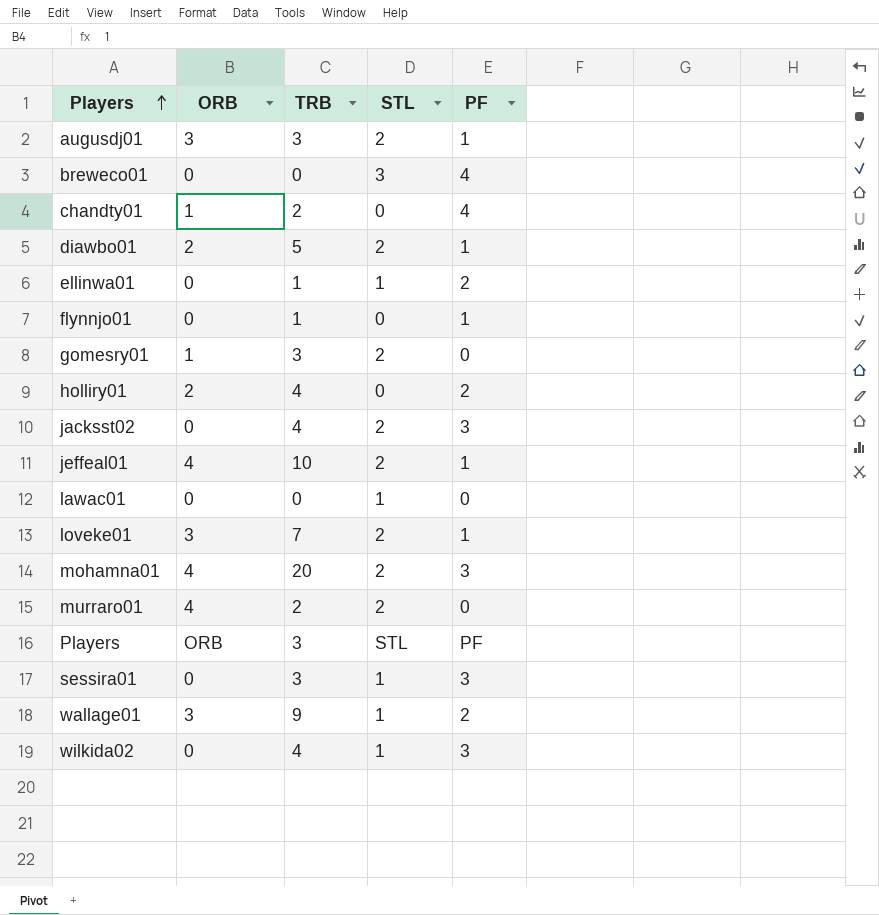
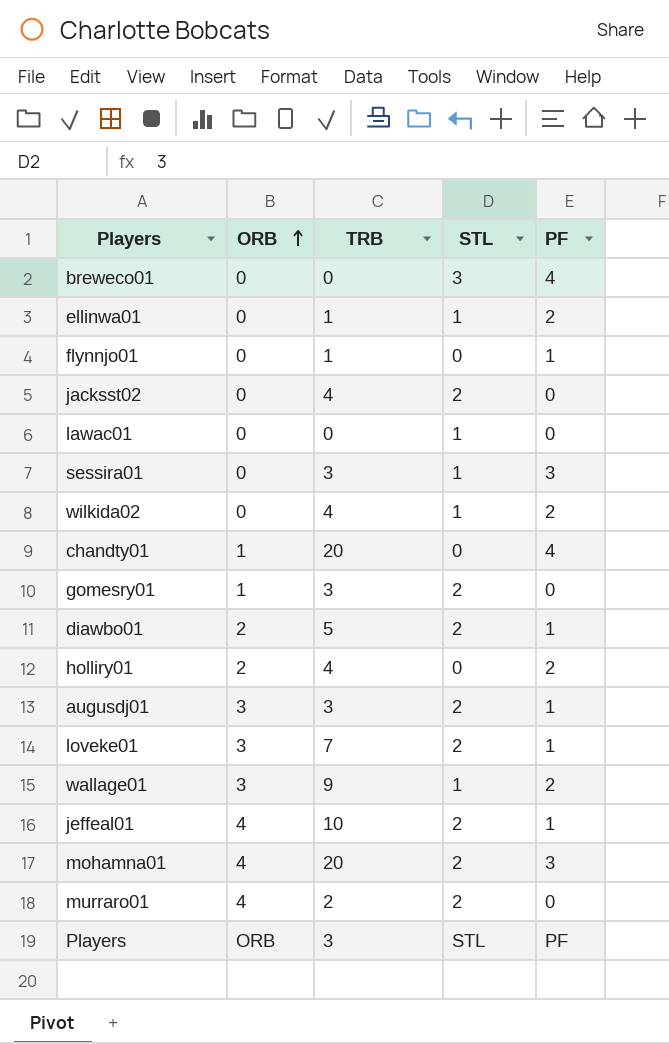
row order: Players ascending -> ORB ascending
jacksst02 | PF: 3 -> 0
wilkida02 | PF: 3 -> 2
chandty01 | TRB: 2 -> 20

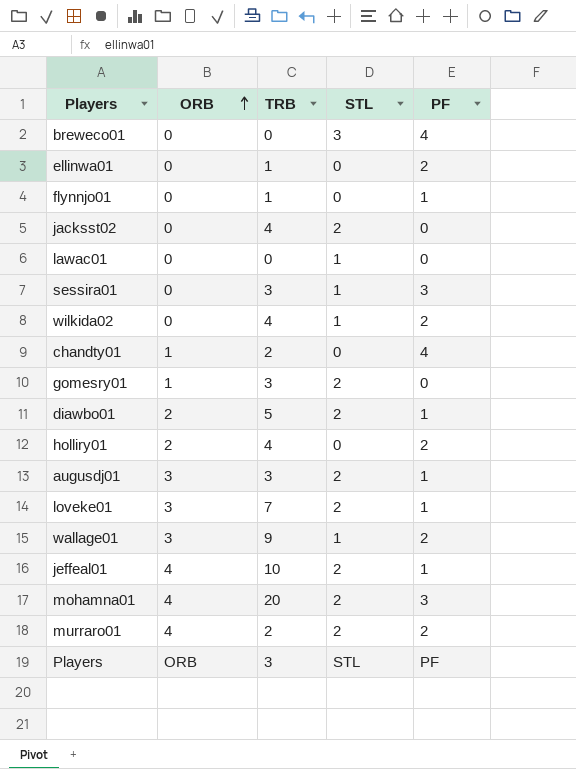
ellinwa01 | STL: 1 -> 0
chandty01 | TRB: 20 -> 2
murraro01 | PF: 0 -> 2

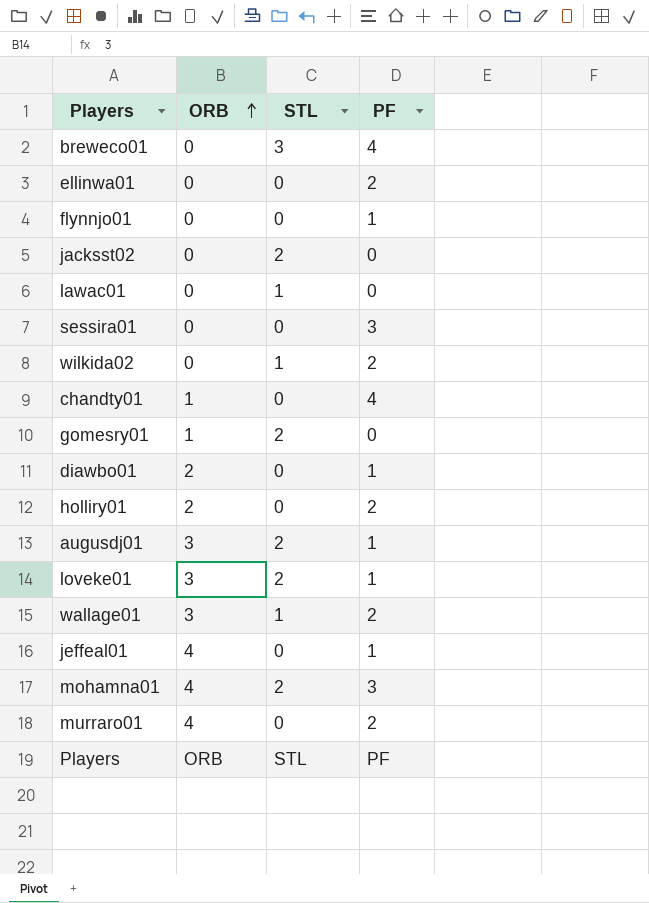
column TRB | position: 3 -> none
sessira01 | STL: 1 -> 0
diawbo01 | STL: 2 -> 0
jeffeal01 | STL: 2 -> 0
murraro01 | STL: 2 -> 0

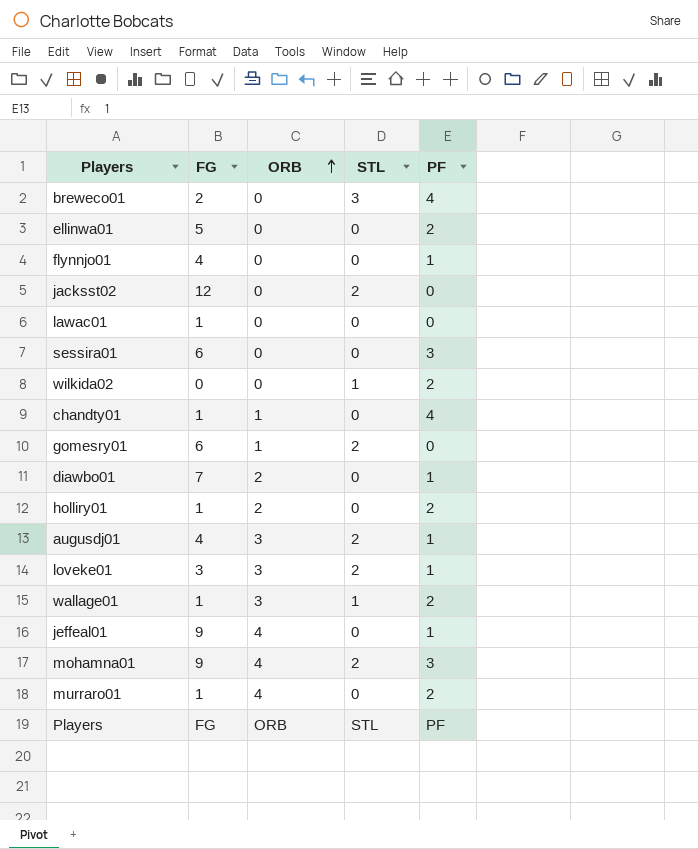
column FG | position: none -> 2
lawac01 | STL: 1 -> 0

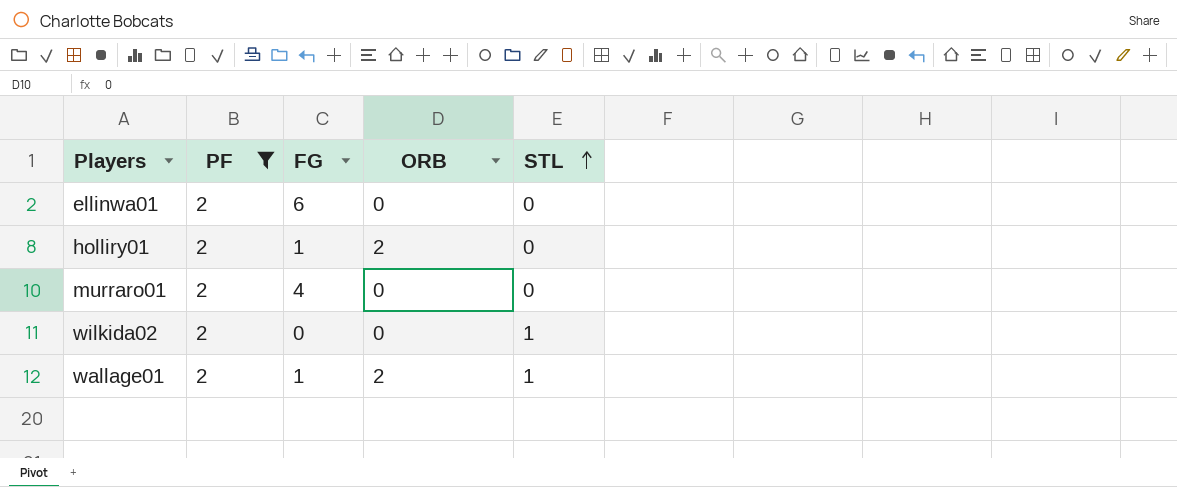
filter: none -> PF = 2
row order: ORB ascending -> STL ascending
column PF | position: 5 -> 2
ellinwa01 | FG: 5 -> 6
murraro01 | FG: 1 -> 4
murraro01 | ORB: 4 -> 0
wallage01 | ORB: 3 -> 2

